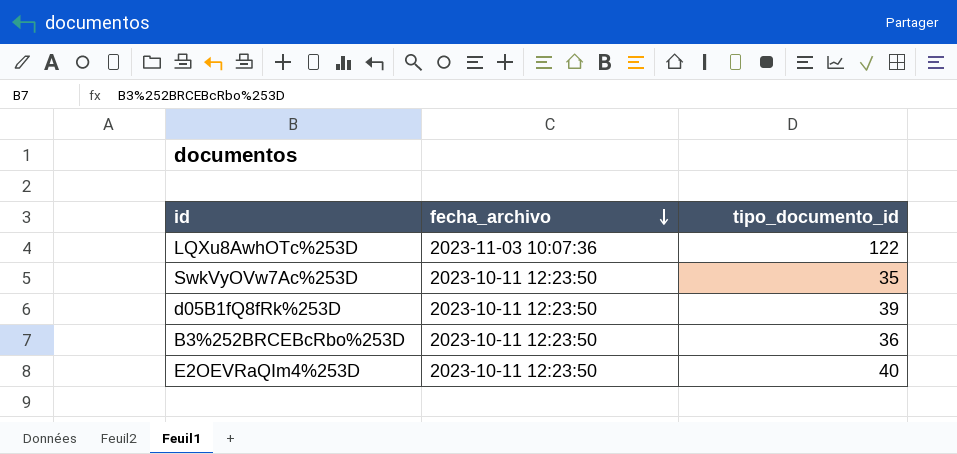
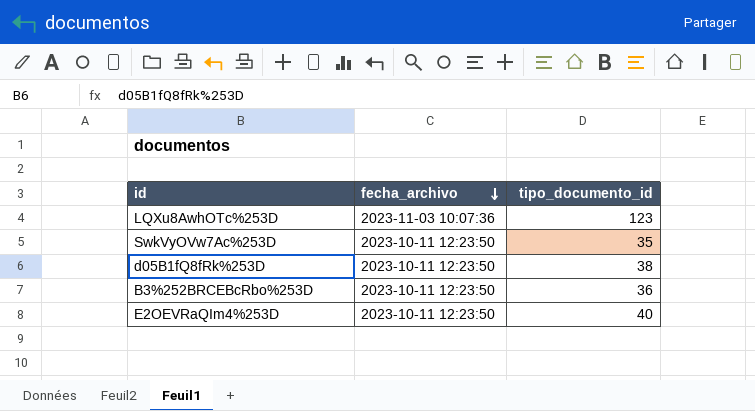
LQXu8AwhOTc%253D | tipo_documento_id: 122 -> 123
d05B1fQ8fRk%253D | tipo_documento_id: 39 -> 38

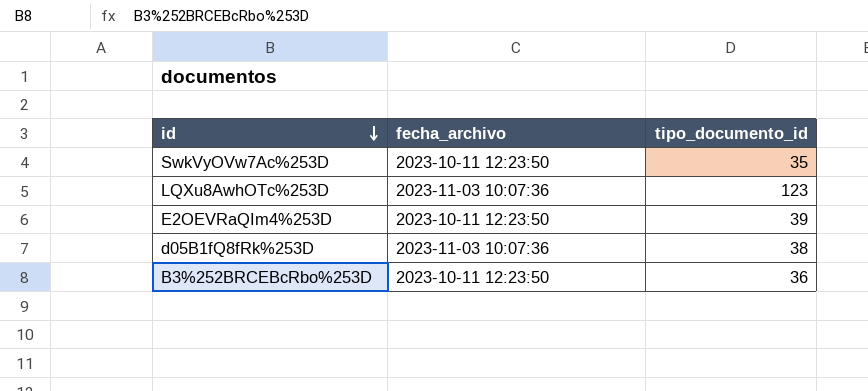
row order: fecha_archivo descending -> id descending
E2OEVRaQIm4%253D | tipo_documento_id: 40 -> 39
d05B1fQ8fRk%253D | fecha_archivo: 2023-10-11 12:23:50 -> 2023-11-03 10:07:36

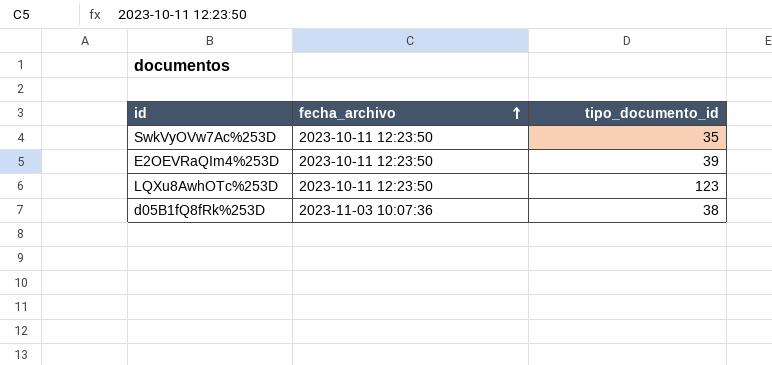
row order: id descending -> fecha_archivo ascending
row B3%252BRCEBcRbo%253D: 2023-10-11 12:23:50 | 36 -> none
LQXu8AwhOTc%253D | fecha_archivo: 2023-11-03 10:07:36 -> 2023-10-11 12:23:50

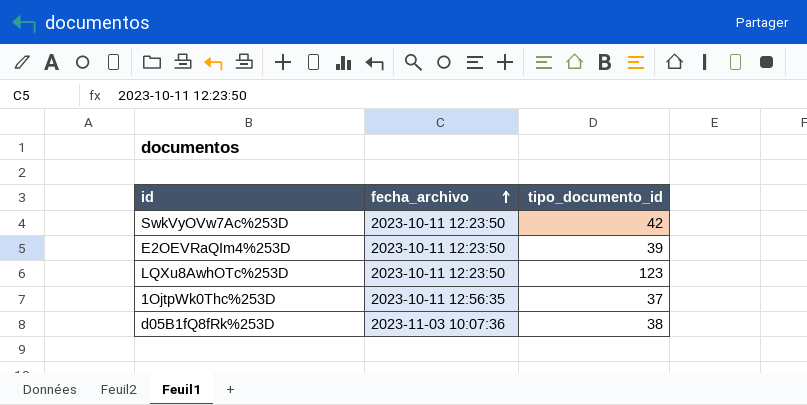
SwkVyOVw7Ac%253D | tipo_documento_id: 35 -> 42
row 1OjtpWk0Thc%253D: none -> 2023-10-11 12:56:35 | 37

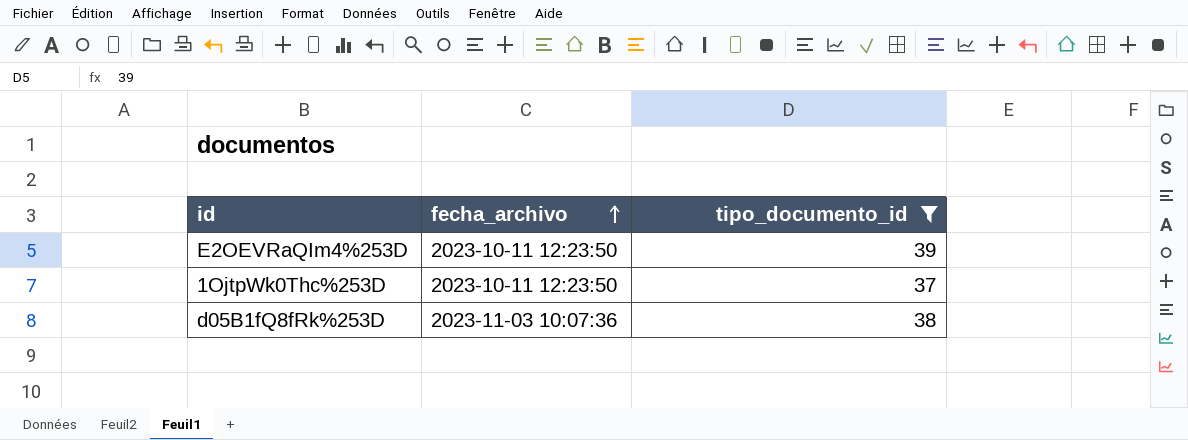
filter: none -> tipo_documento_id <= 39
1OjtpWk0Thc%253D | fecha_archivo: 2023-10-11 12:56:35 -> 2023-10-11 12:23:50

